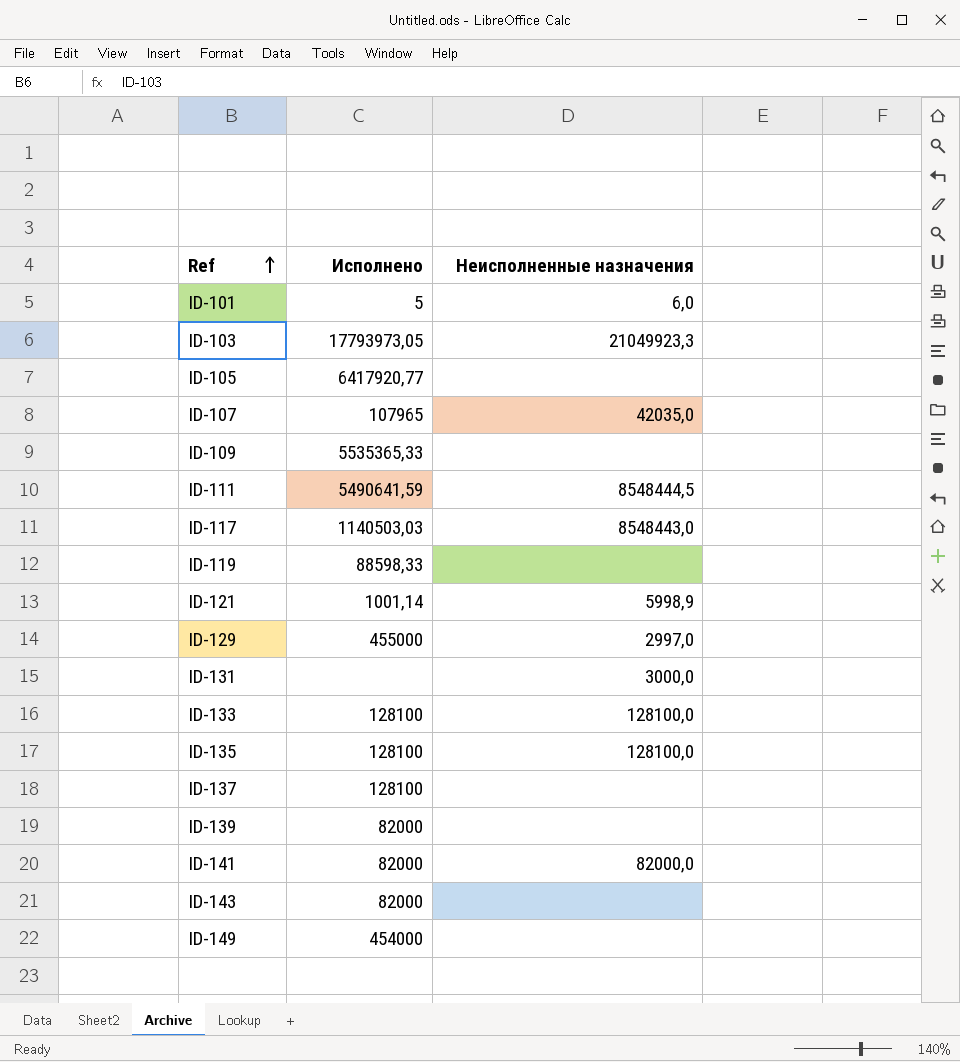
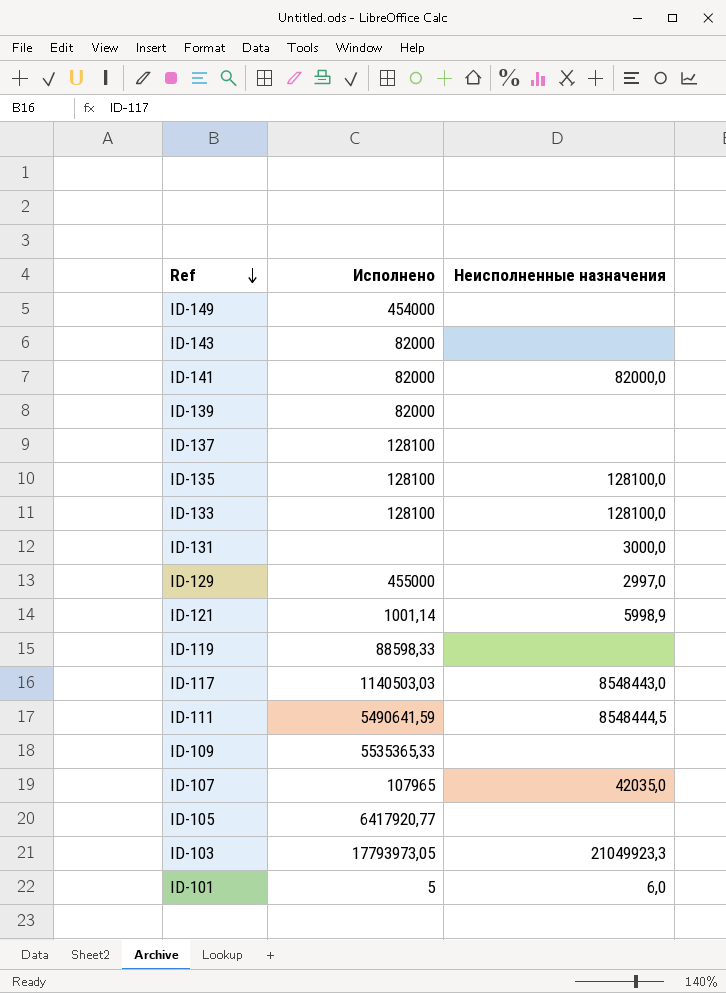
row order: Ref ascending -> Ref descending

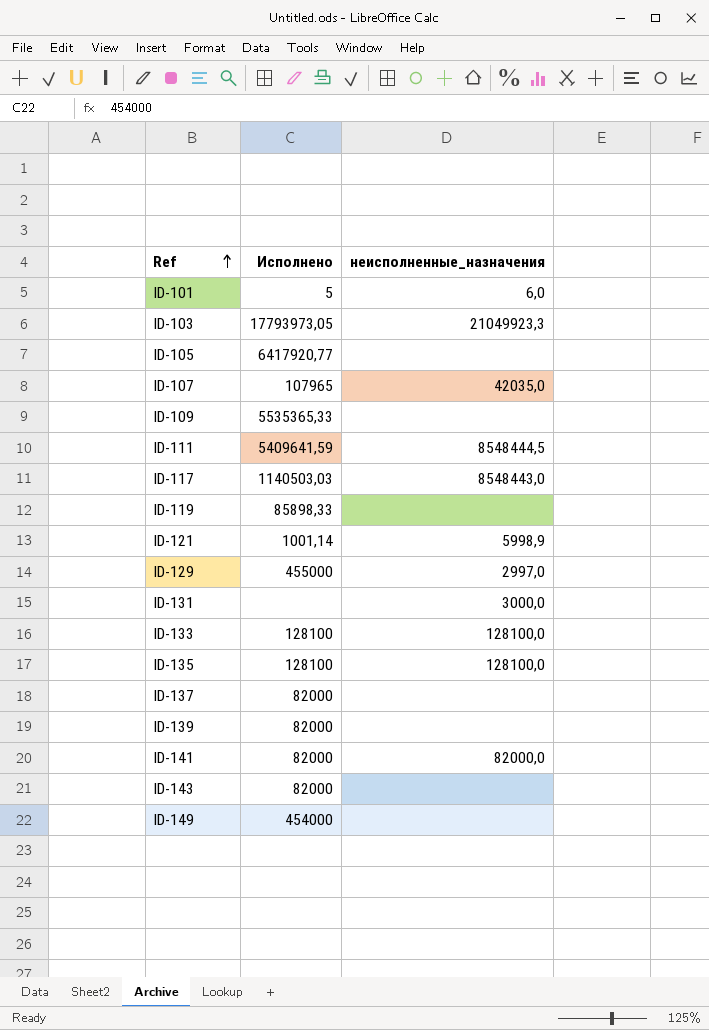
row order: Ref descending -> Ref ascending
column name: Неисполненные назначения -> неисполненные_назначения
ID-111 | Исполнено: 5490641,59 -> 5409641,59
ID-119 | Исполнено: 88598,33 -> 85898,33
ID-137 | Исполнено: 128100 -> 82000

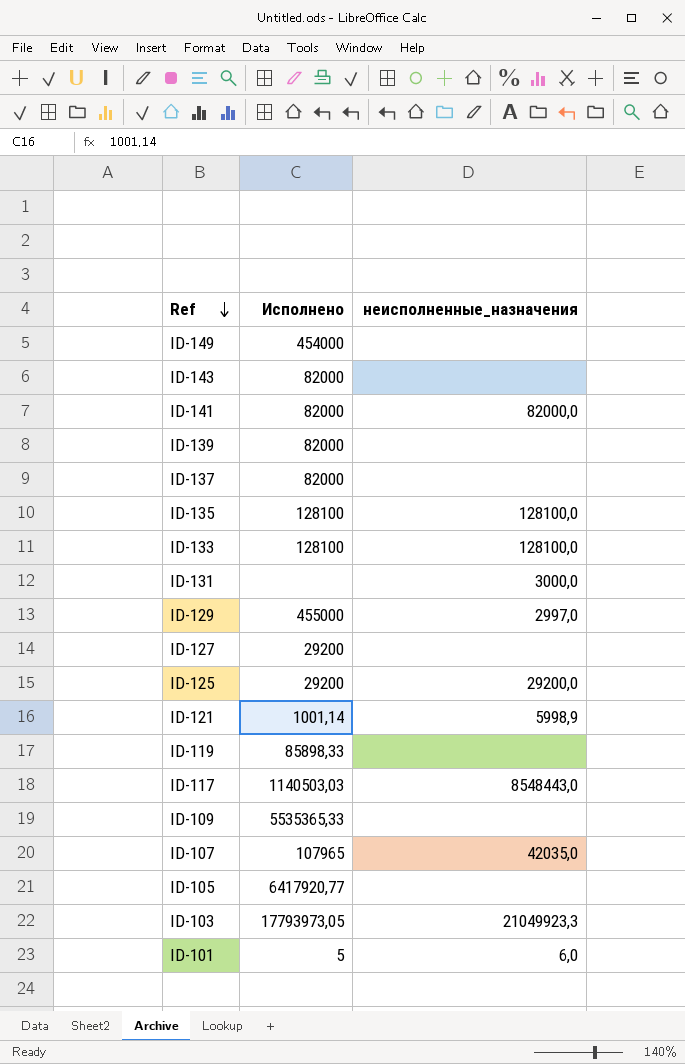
row order: Ref ascending -> Ref descending
row ID-111: 5409641,59 | 8548444,5 -> none
row ID-127: none -> 29200 | none
row ID-125: none -> 29200 | 29200,0

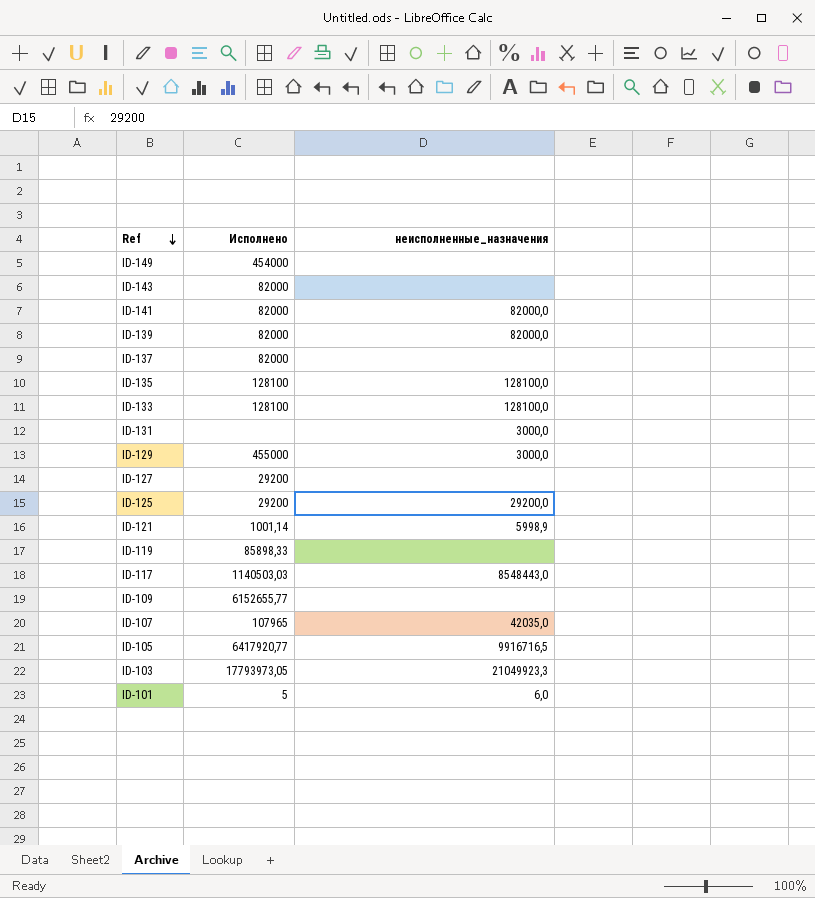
ID-139 | неисполненные_назначения: none -> 82000,0
ID-129 | неисполненные_назначения: 2997,0 -> 3000,0
ID-109 | Исполнено: 5535365,33 -> 6152655,77
ID-105 | неисполненные_назначения: none -> 9916716,5

